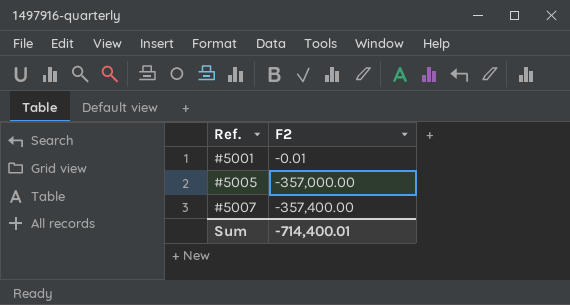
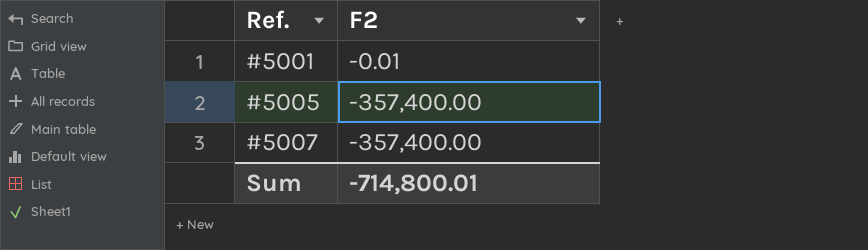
#5005 | F2: -357,000.00 -> -357,400.00
Sum | F2: -714,400.01 -> -714,800.01

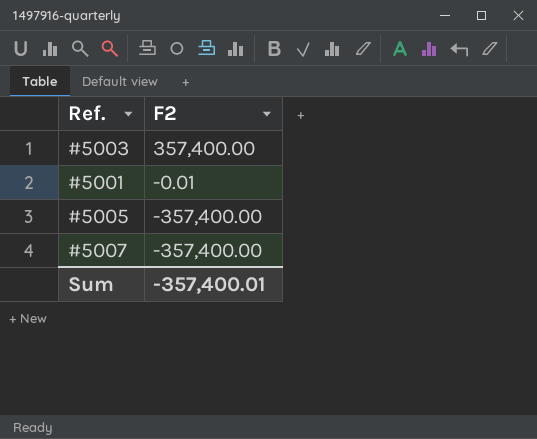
row #5003: none -> 357,400.00
Sum | F2: -714,800.01 -> -357,400.01

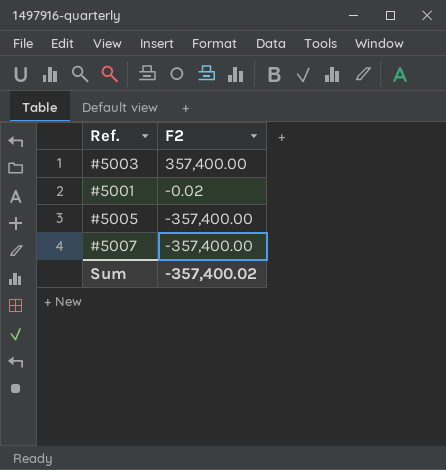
#5001 | F2: -0.01 -> -0.02
Sum | F2: -357,400.01 -> -357,400.02

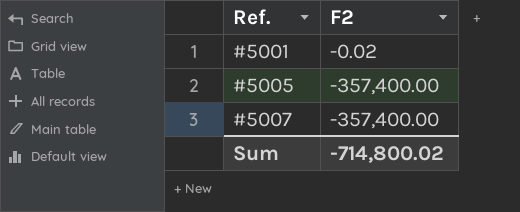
row #5003: 357,400.00 -> none
Sum | F2: -357,400.02 -> -714,800.02

